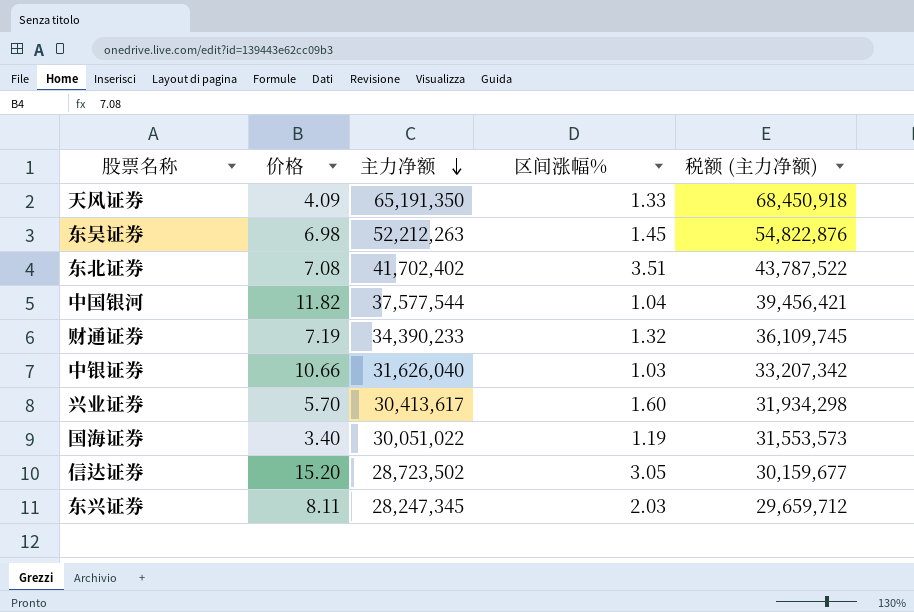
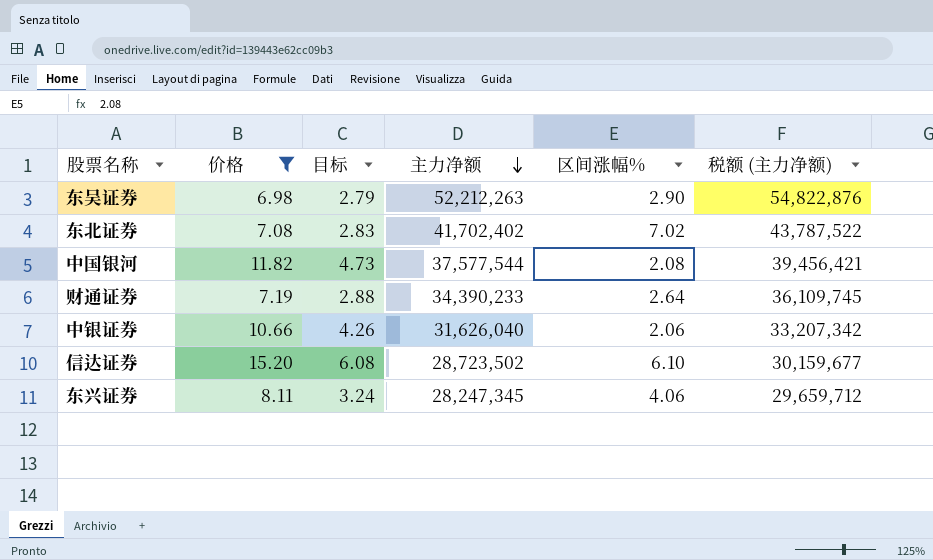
filter: none -> 价格 >= 6.98
column 目标 | formula: none -> [价格] * 0.4
东吴证券 | 区间涨幅%: 1.45 -> 2.90
东北证券 | 区间涨幅%: 3.51 -> 7.02
中国银河 | 区间涨幅%: 1.04 -> 2.08
财通证券 | 区间涨幅%: 1.32 -> 2.64
中银证券 | 区间涨幅%: 1.03 -> 2.06
信达证券 | 区间涨幅%: 3.05 -> 6.10
东兴证券 | 区间涨幅%: 2.03 -> 4.06

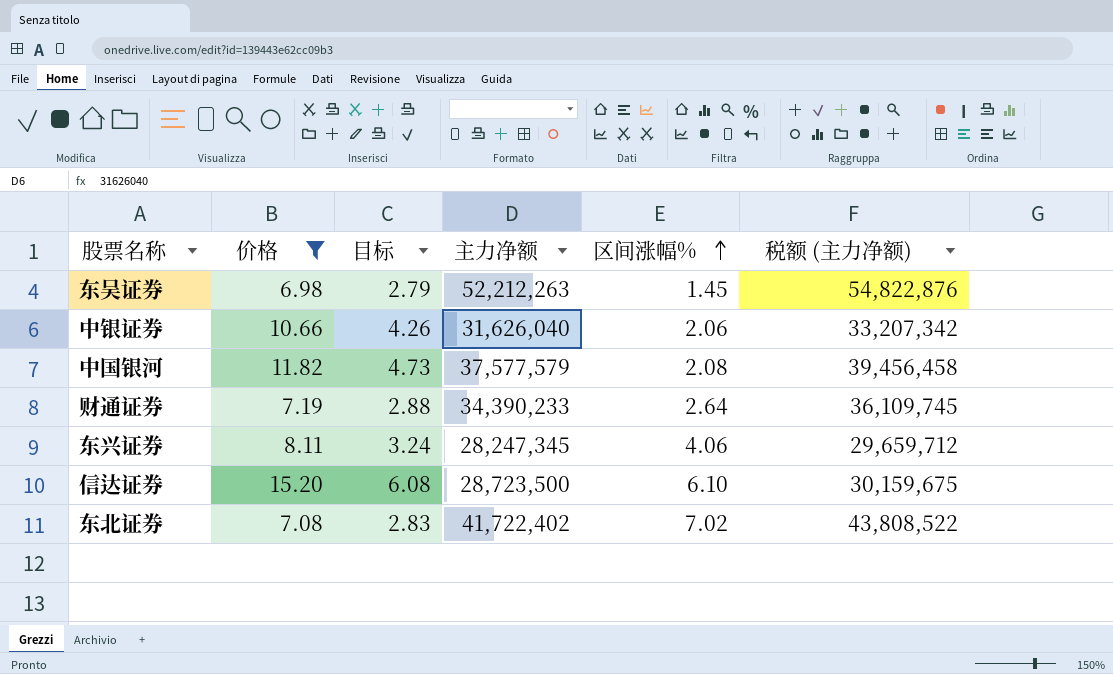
row order: 主力净额 descending -> 区间涨幅% ascending
东吴证券 | 区间涨幅%: 2.90 -> 1.45
中国银河 | 主力净额: 37,577,544 -> 37,577,579
中国银河 | 税额 (主力净额): 39,456,421 -> 39,456,458
信达证券 | 主力净额: 28,723,502 -> 28,723,500
信达证券 | 税额 (主力净额): 30,159,677 -> 30,159,675
东北证券 | 主力净额: 41,702,402 -> 41,722,402
东北证券 | 税额 (主力净额): 43,787,522 -> 43,808,522

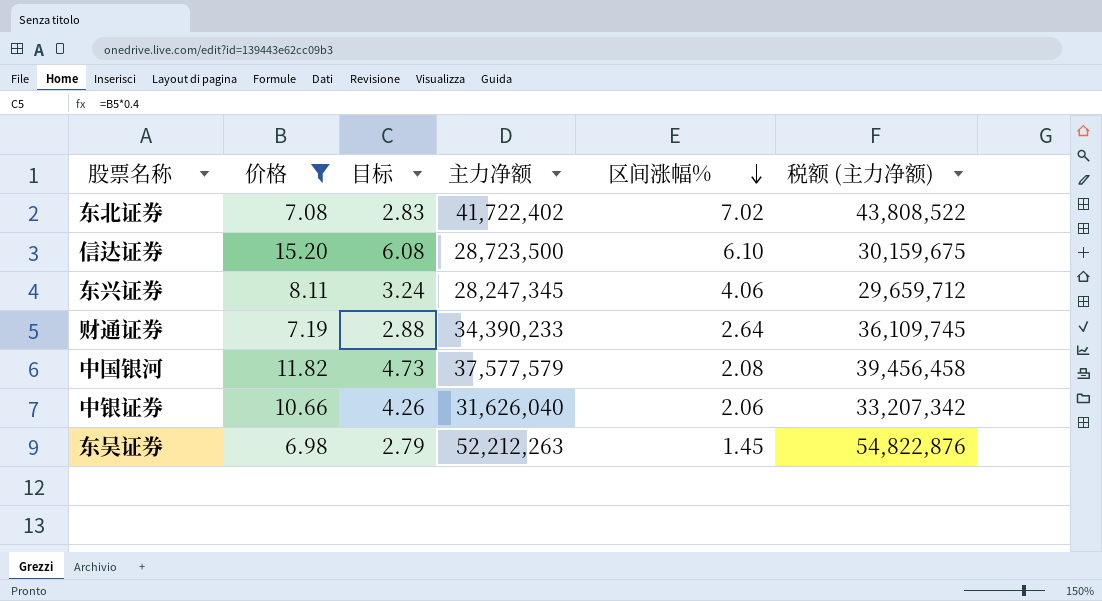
row order: 区间涨幅% ascending -> 区间涨幅% descending

